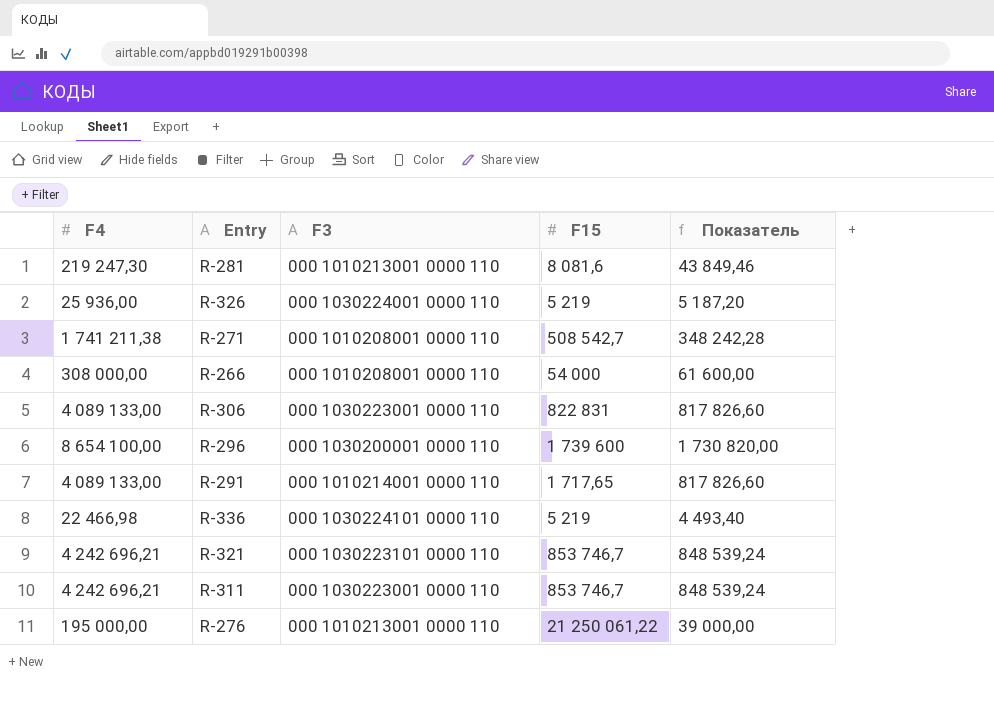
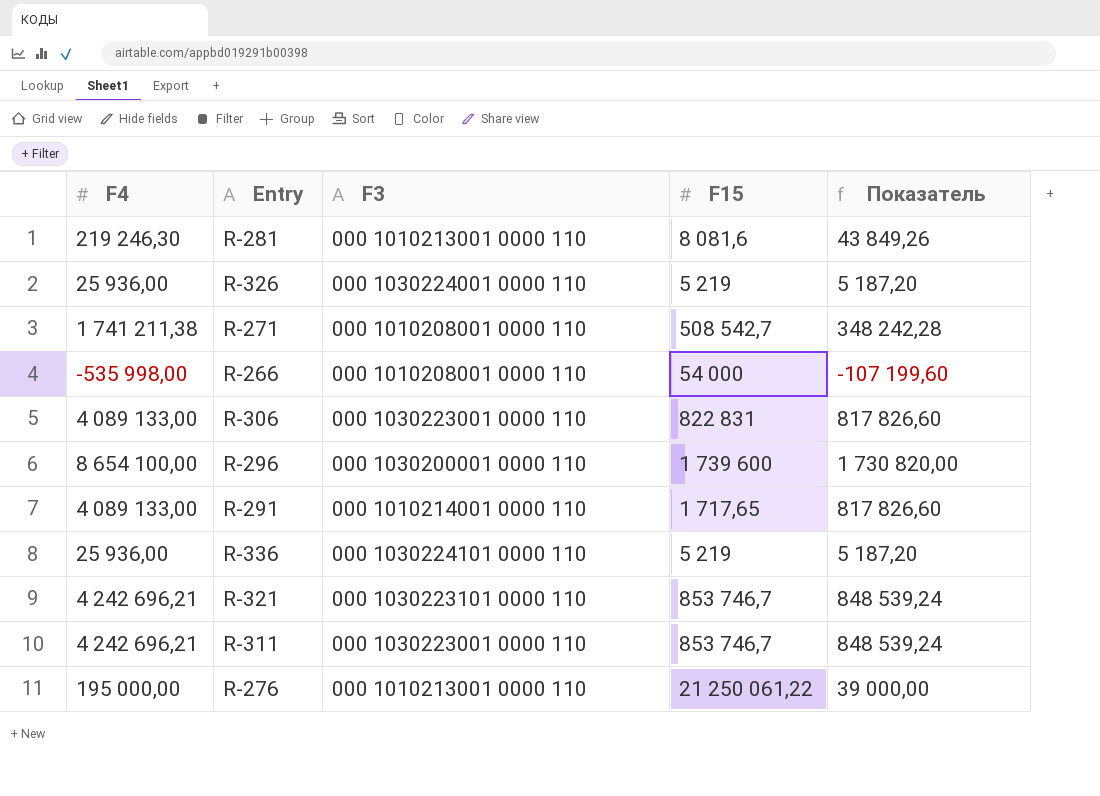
R-281 | F4: 219 247,30 -> 219 246,30
R-281 | Показатель: 43 849,46 -> 43 849,26
R-266 | F4: 308 000,00 -> -535 998,00
R-266 | Показатель: 61 600,00 -> -107 199,60
R-336 | F4: 22 466,98 -> 25 936,00
R-336 | Показатель: 4 493,40 -> 5 187,20

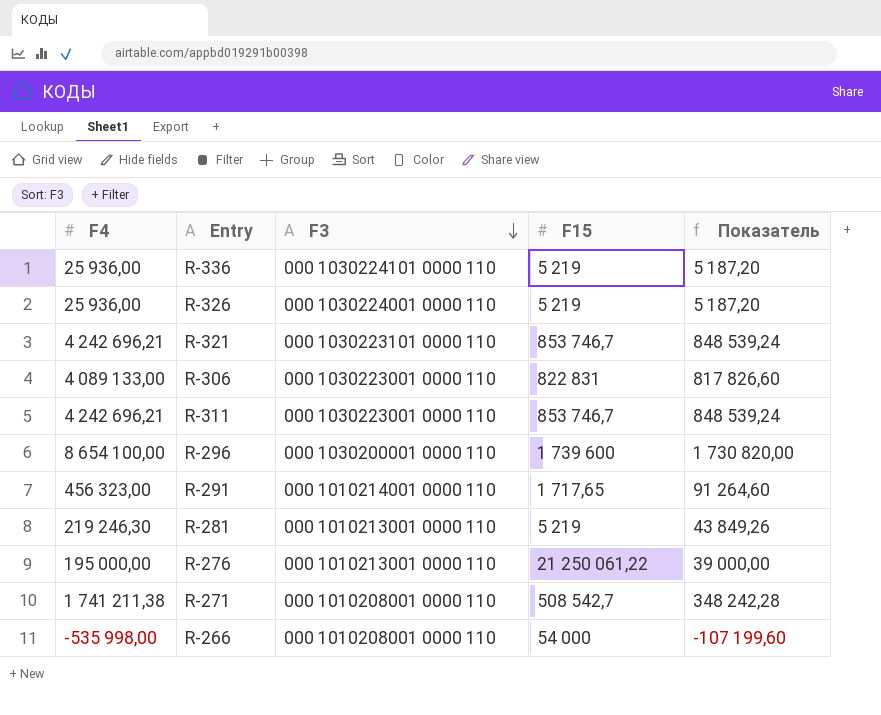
row order: none -> F3 descending
R-291 | F4: 4 089 133,00 -> 456 323,00
R-291 | Показатель: 817 826,60 -> 91 264,60
R-281 | F15: 8 081,6 -> 5 219

